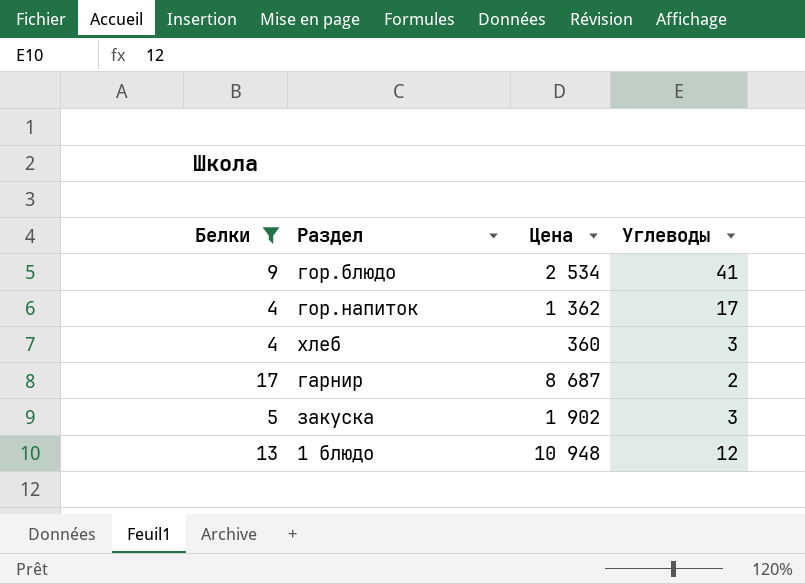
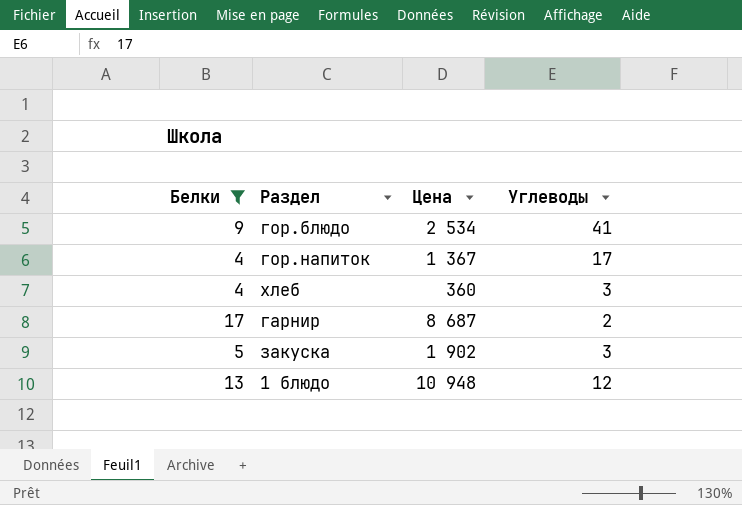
гор.напиток | Цена: 1 362 -> 1 367

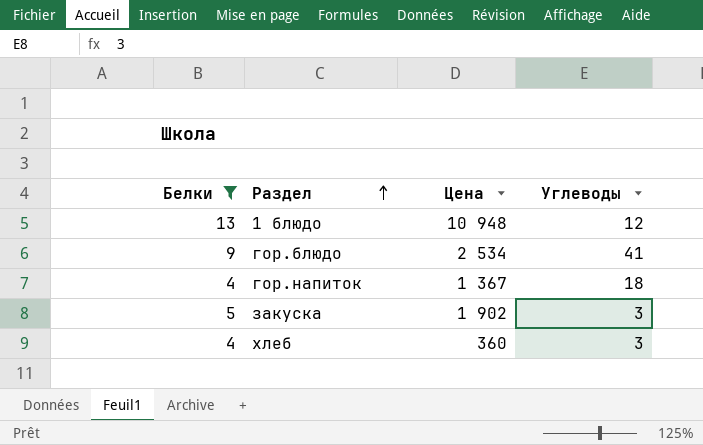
row order: none -> Раздел ascending
row гарнир: 17 | 8 687 | 2 -> none
гор.напиток | Углеводы: 17 -> 18

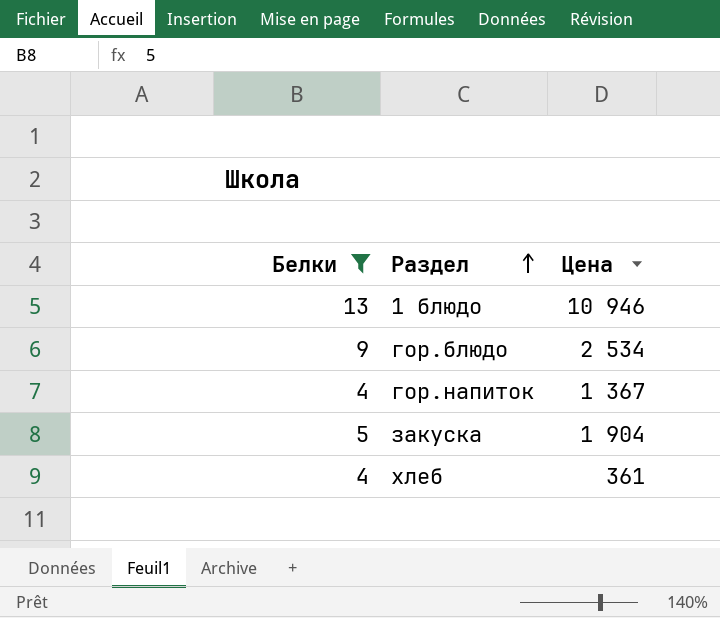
column Углеводы | position: 4 -> none
1 блюдо | Цена: 10 948 -> 10 946
закуска | Цена: 1 902 -> 1 904
хлеб | Цена: 360 -> 361

